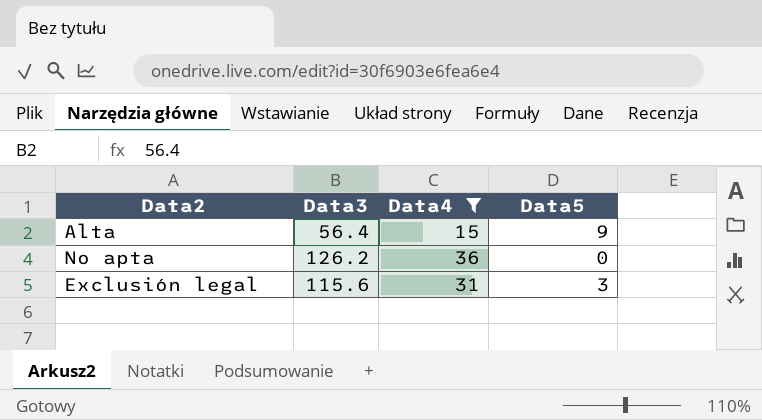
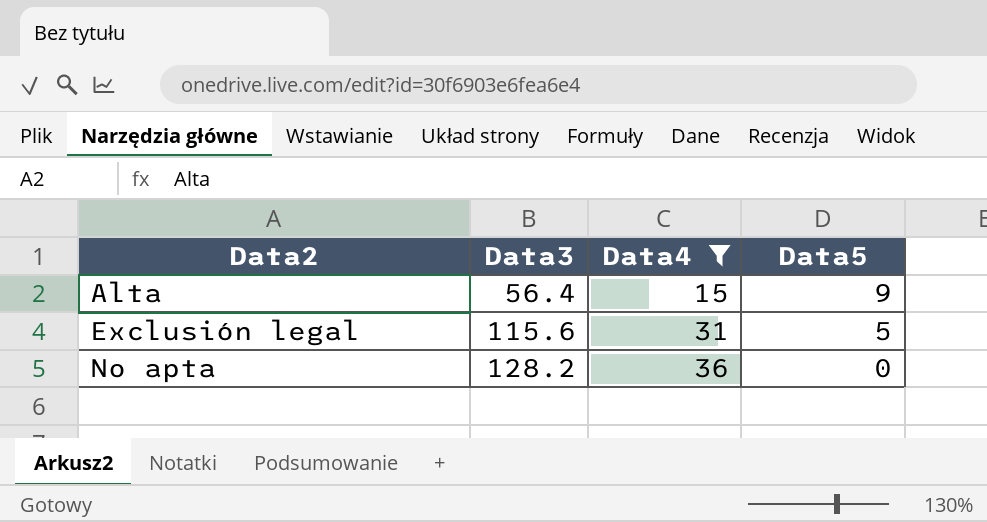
row order: none -> Data2 ascending
Exclusión legal | Data5: 3 -> 5
No apta | Data3: 126.2 -> 128.2

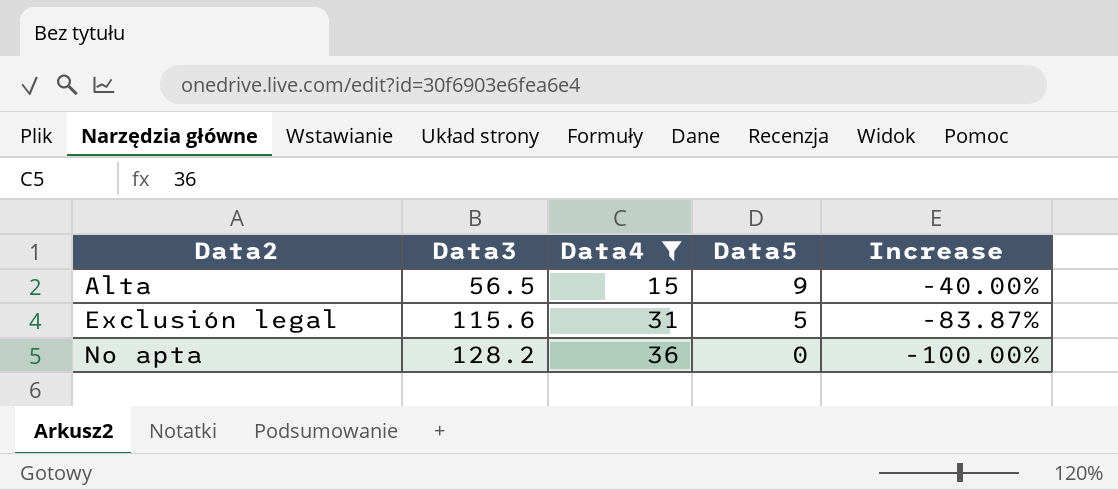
column Increase | formula: none -> ([Data5] - [Data4]) / [Data4]
Alta | Data3: 56.4 -> 56.5

